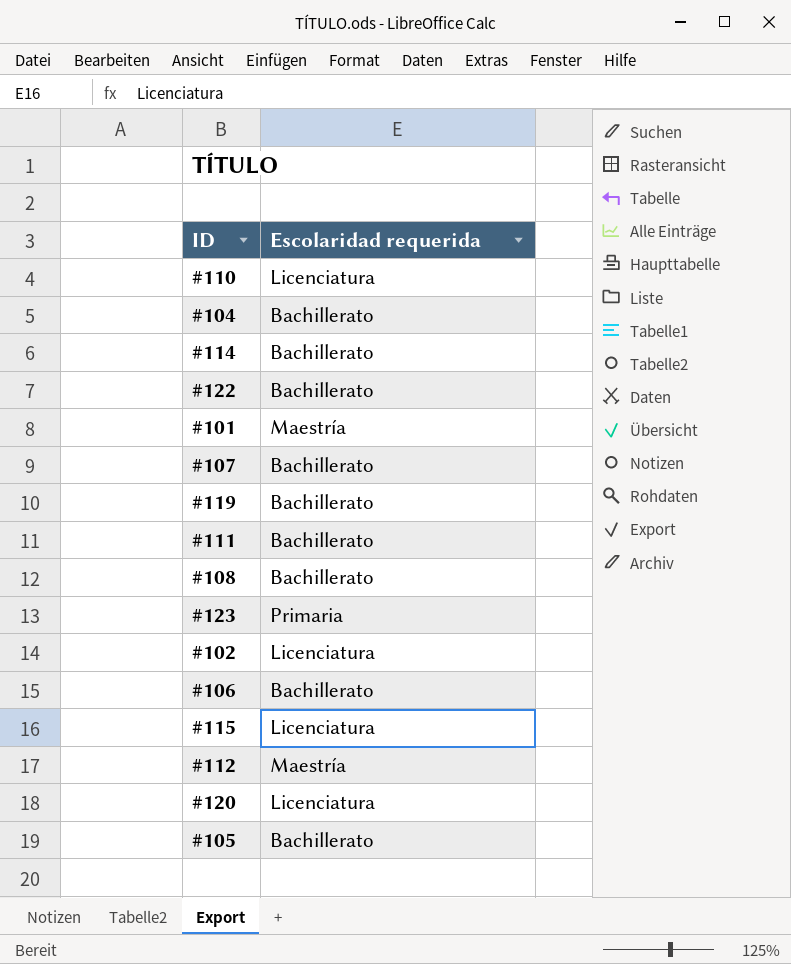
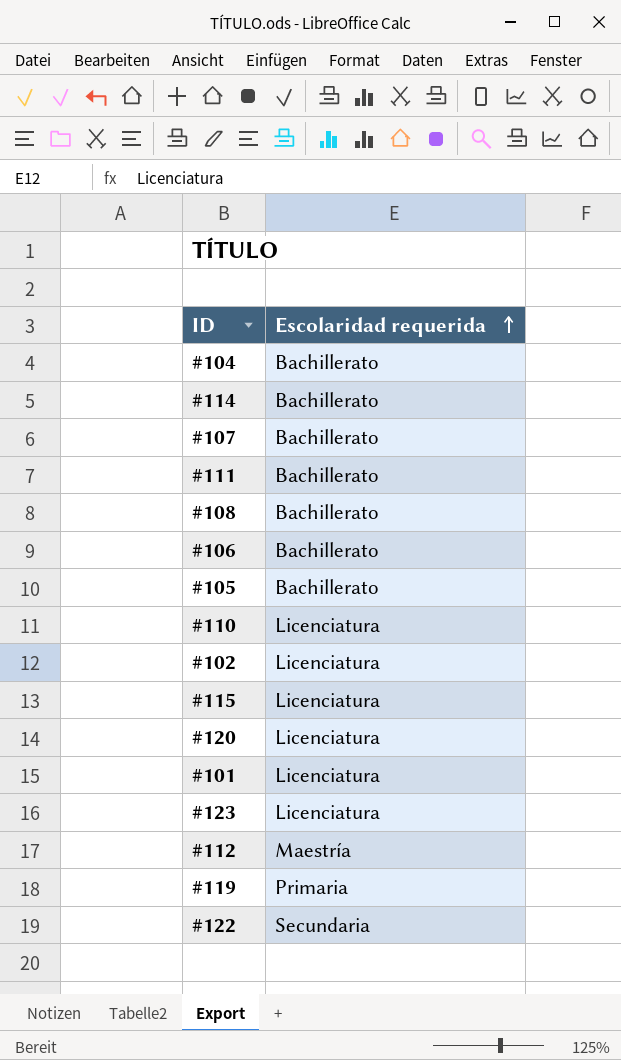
row order: none -> Escolaridad requerida ascending
#101 | Escolaridad requerida: Maestría -> Licenciatura
#123 | Escolaridad requerida: Primaria -> Licenciatura
#119 | Escolaridad requerida: Bachillerato -> Primaria
#122 | Escolaridad requerida: Bachillerato -> Secundaria

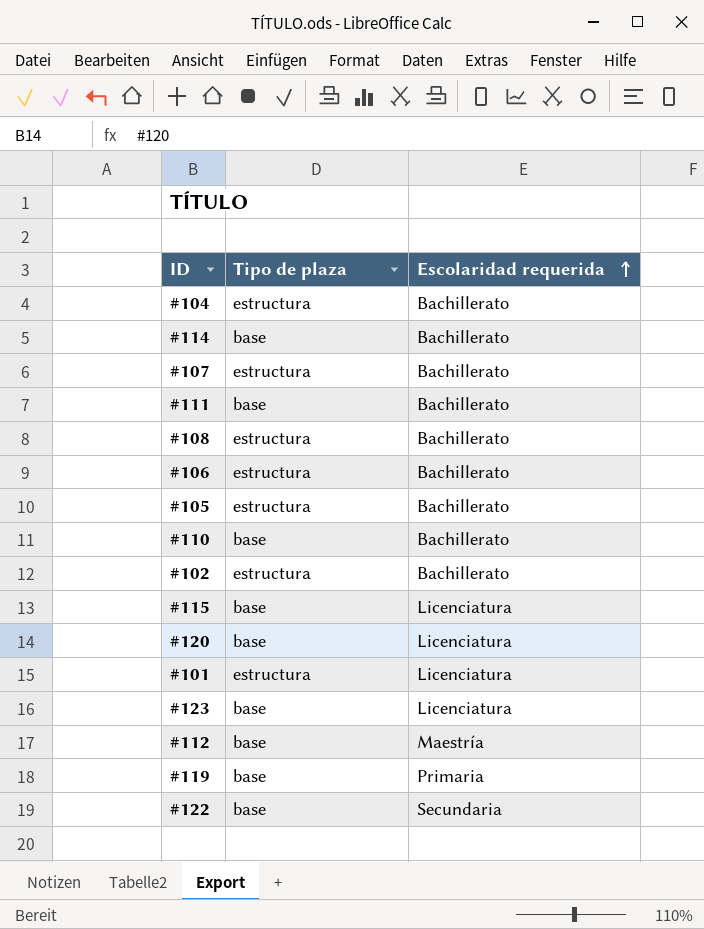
column Tipo de plaza | position: none -> 2
#110 | Escolaridad requerida: Licenciatura -> Bachillerato
#102 | Escolaridad requerida: Licenciatura -> Bachillerato

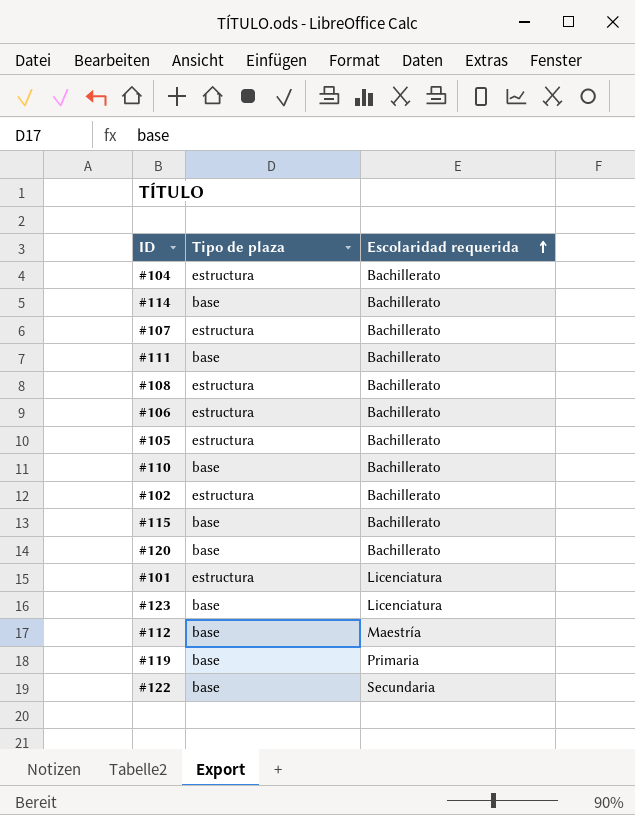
#115 | Escolaridad requerida: Licenciatura -> Bachillerato
#120 | Escolaridad requerida: Licenciatura -> Bachillerato

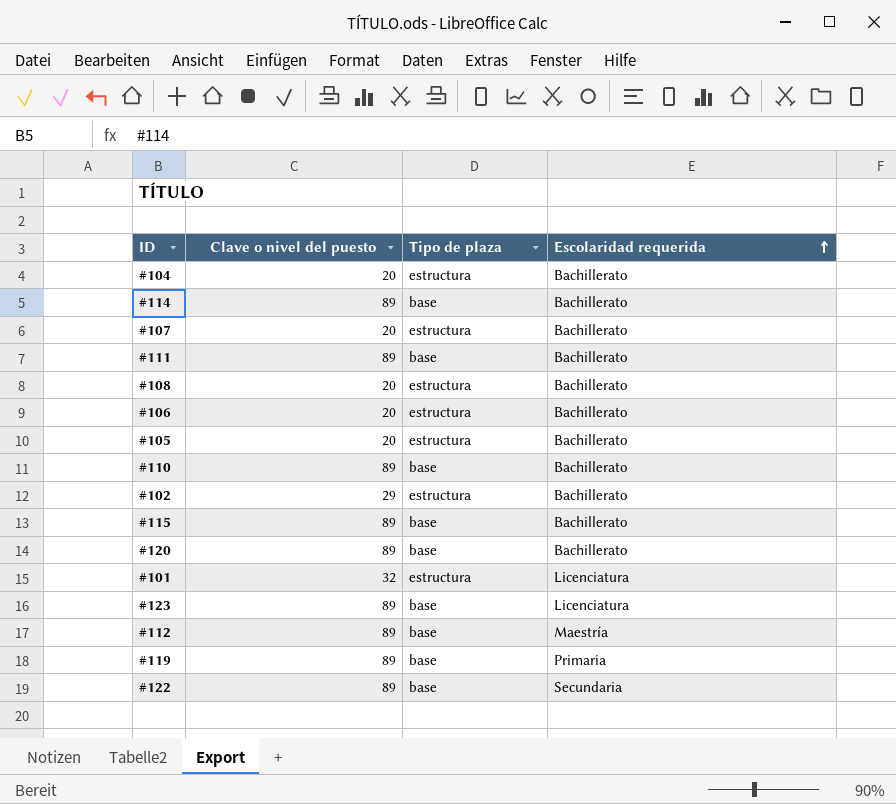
column Clave o nivel del puesto | position: none -> 2

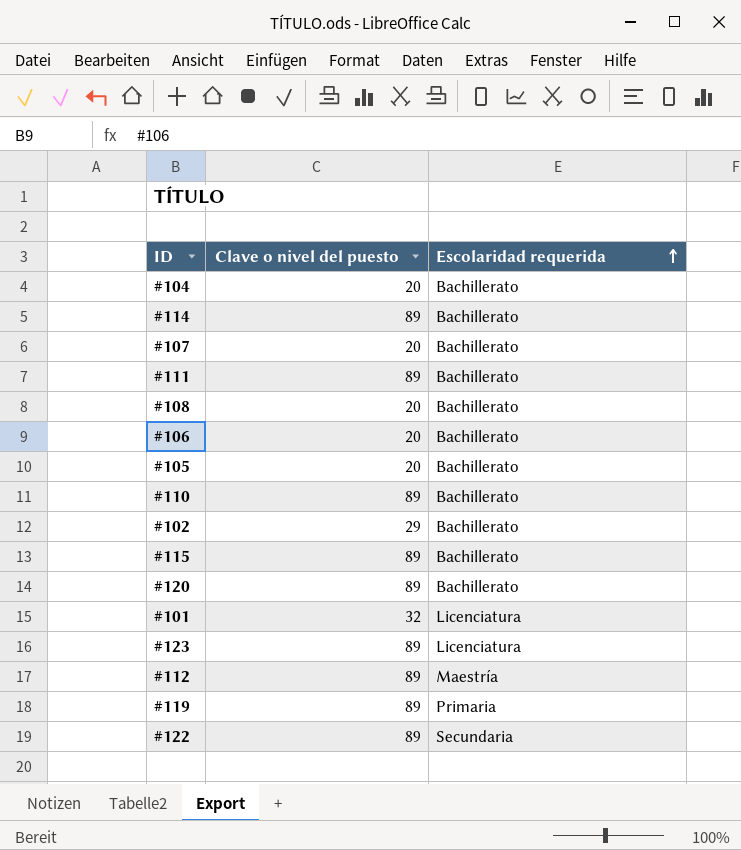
column Tipo de plaza | position: 3 -> none

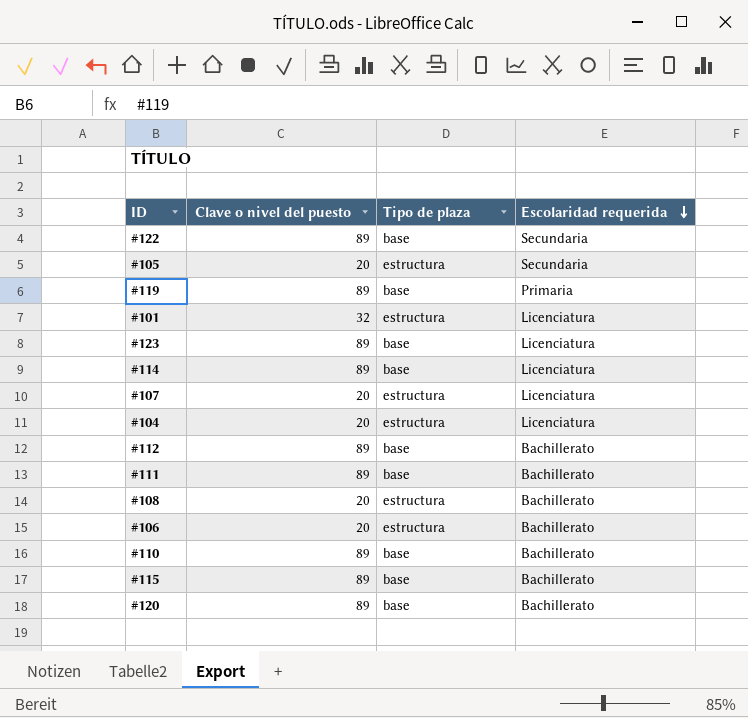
row order: Escolaridad requerida ascending -> Escolaridad requerida descending
column Tipo de plaza | position: none -> 3
row #102: 29 | Bachillerato -> none
#105 | Escolaridad requerida: Bachillerato -> Secundaria
#114 | Escolaridad requerida: Bachillerato -> Licenciatura
#107 | Escolaridad requerida: Bachillerato -> Licenciatura
#104 | Escolaridad requerida: Bachillerato -> Licenciatura
#112 | Escolaridad requerida: Maestría -> Bachillerato

